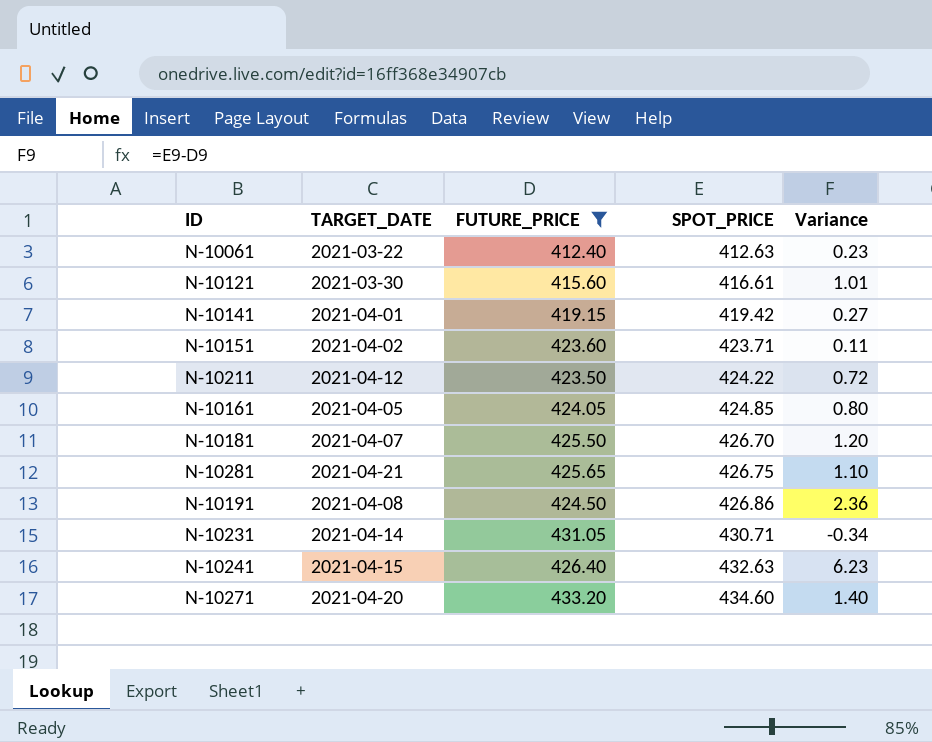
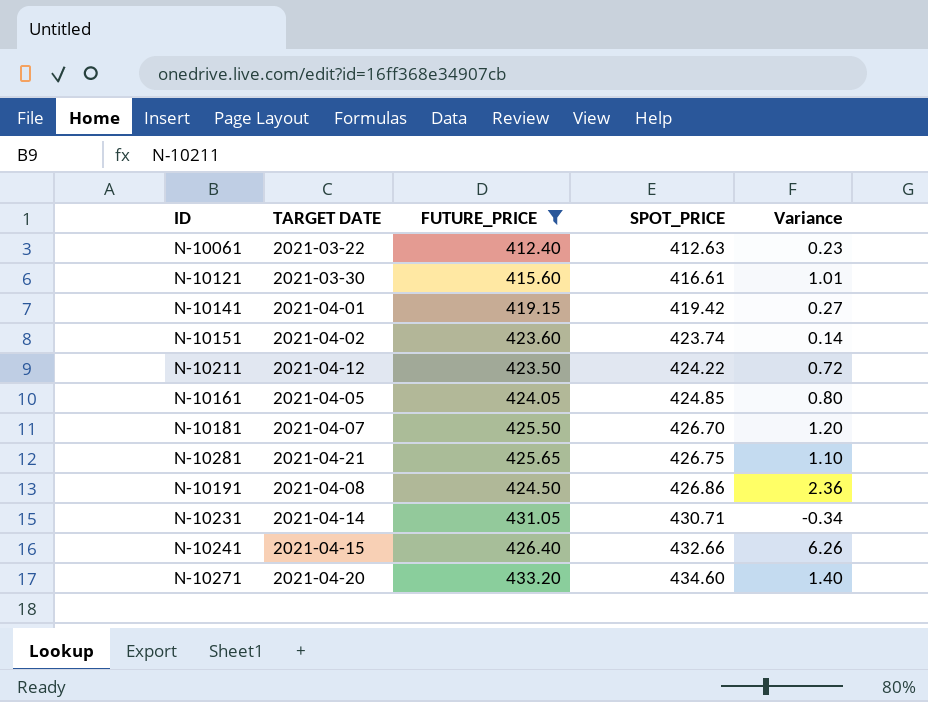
column name: TARGET_DATE -> TARGET DATE
N-10151 | SPOT_PRICE: 423.71 -> 423.74
N-10151 | Variance: 0.11 -> 0.14
N-10241 | SPOT_PRICE: 432.63 -> 432.66
N-10241 | Variance: 6.23 -> 6.26

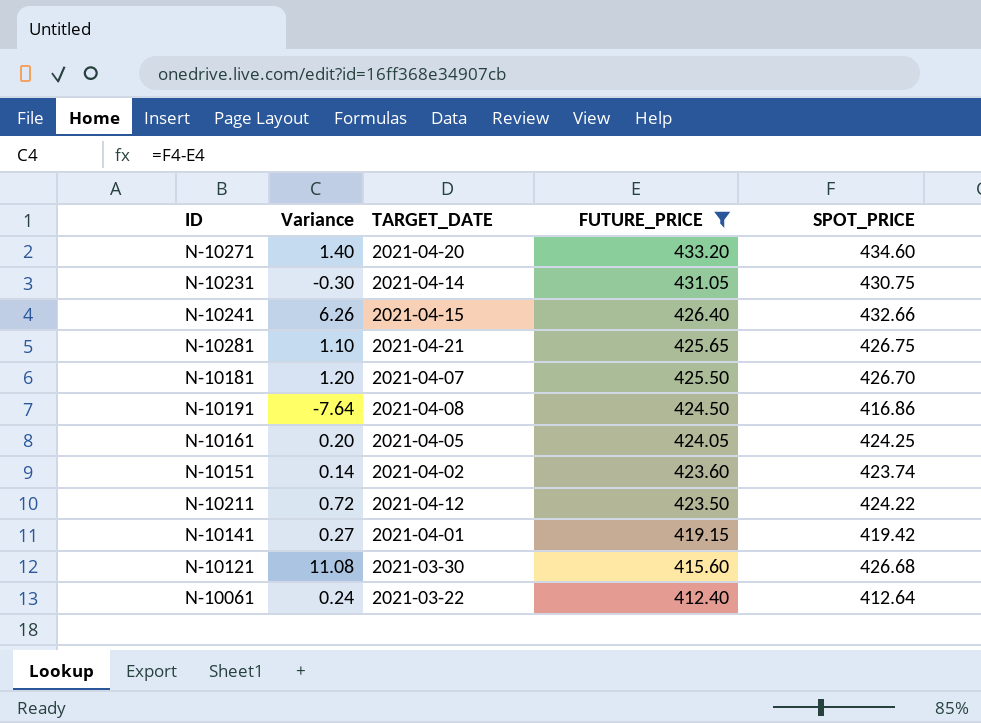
row order: SPOT_PRICE ascending -> FUTURE_PRICE descending
column Variance | position: 5 -> 2
column name: TARGET DATE -> TARGET_DATE
N-10231 | Variance: -0.34 -> -0.30
N-10231 | SPOT_PRICE: 430.71 -> 430.75
N-10191 | Variance: 2.36 -> -7.64
N-10191 | SPOT_PRICE: 426.86 -> 416.86
N-10161 | Variance: 0.80 -> 0.20
N-10161 | SPOT_PRICE: 424.85 -> 424.25
N-10121 | Variance: 1.01 -> 11.08
N-10121 | SPOT_PRICE: 416.61 -> 426.68
N-10061 | Variance: 0.23 -> 0.24
N-10061 | SPOT_PRICE: 412.63 -> 412.64

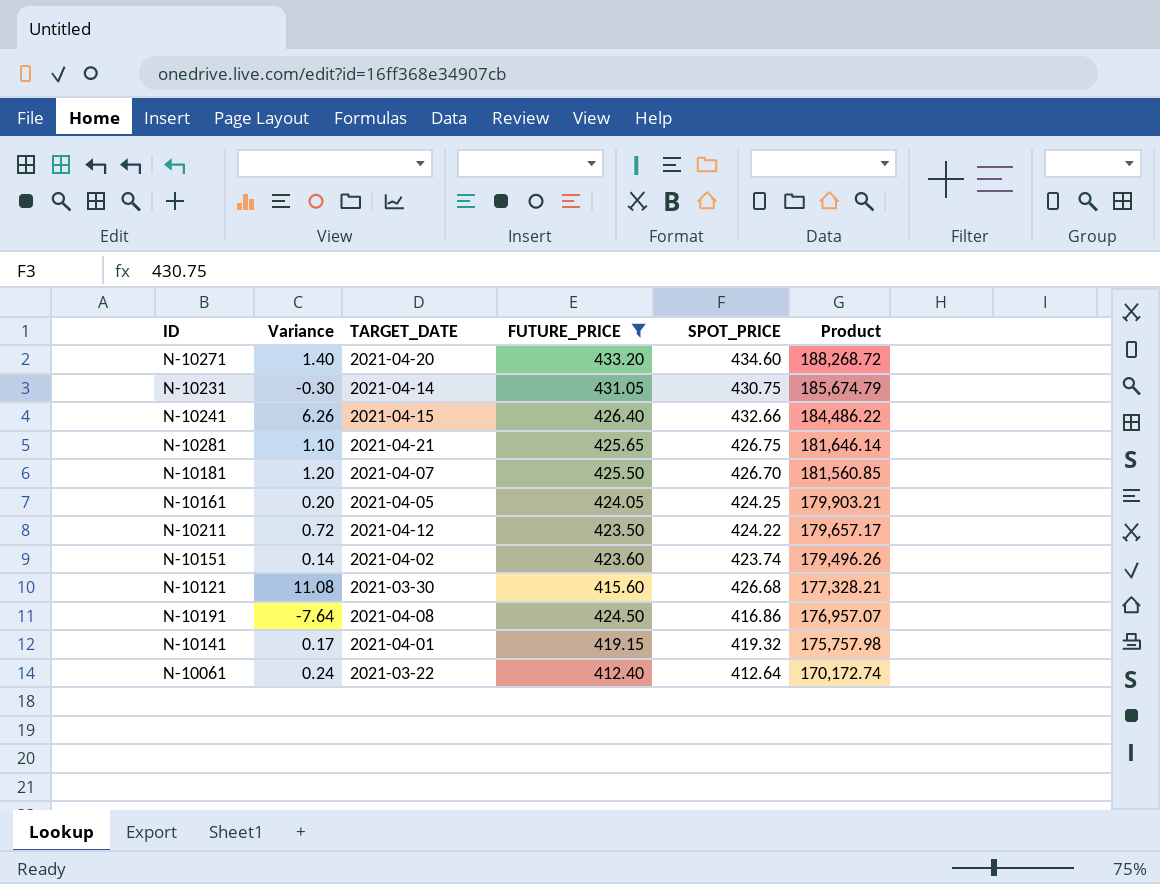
row order: FUTURE_PRICE descending -> Product descending
column Product | formula: none -> [FUTURE_PRICE] * [SPOT_PRICE]
N-10141 | Variance: 0.27 -> 0.17
N-10141 | SPOT_PRICE: 419.42 -> 419.32

